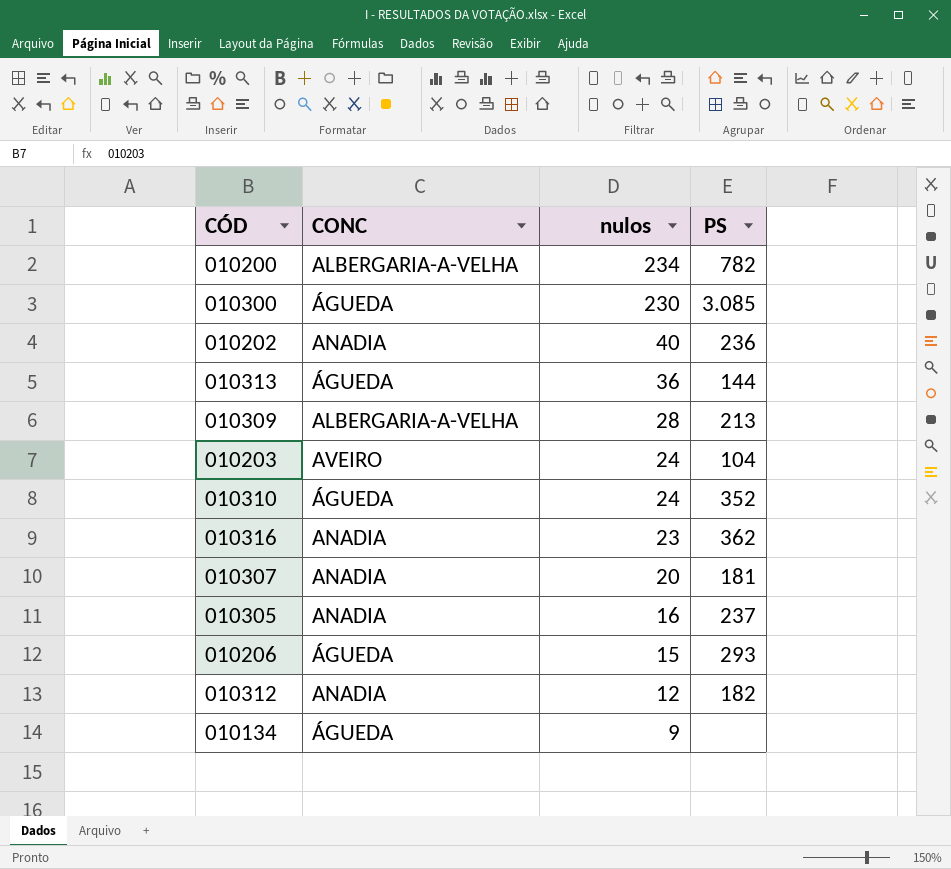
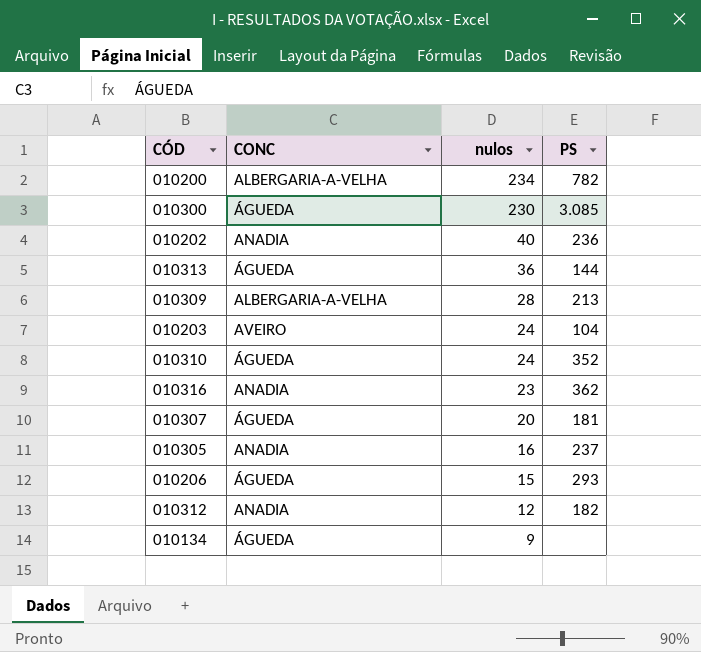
010307 | CONC: ANADIA -> ÁGUEDA

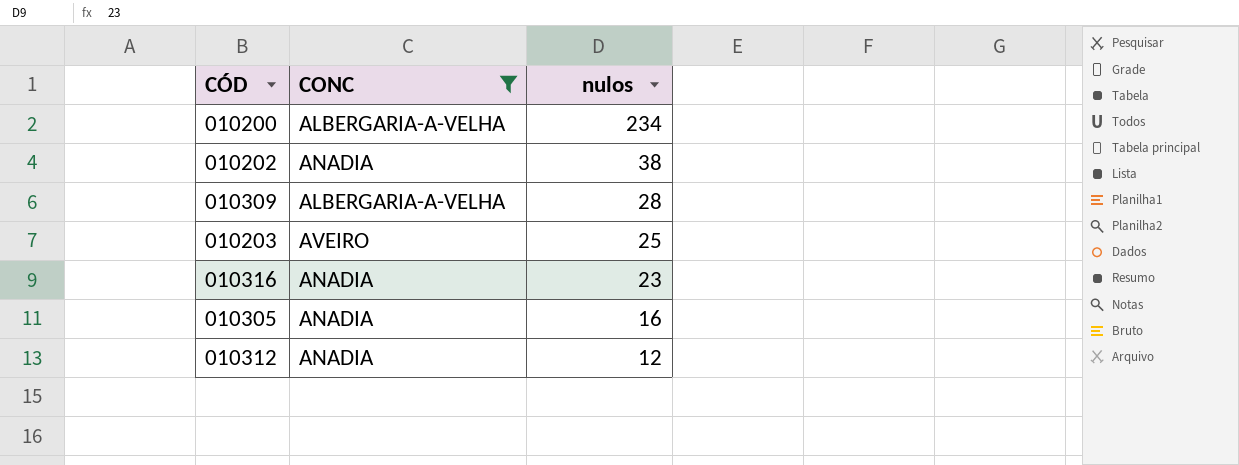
filter: none -> CONC != ÁGUEDA
column PS | position: 4 -> none
010202 | nulos: 40 -> 38
010203 | nulos: 24 -> 25

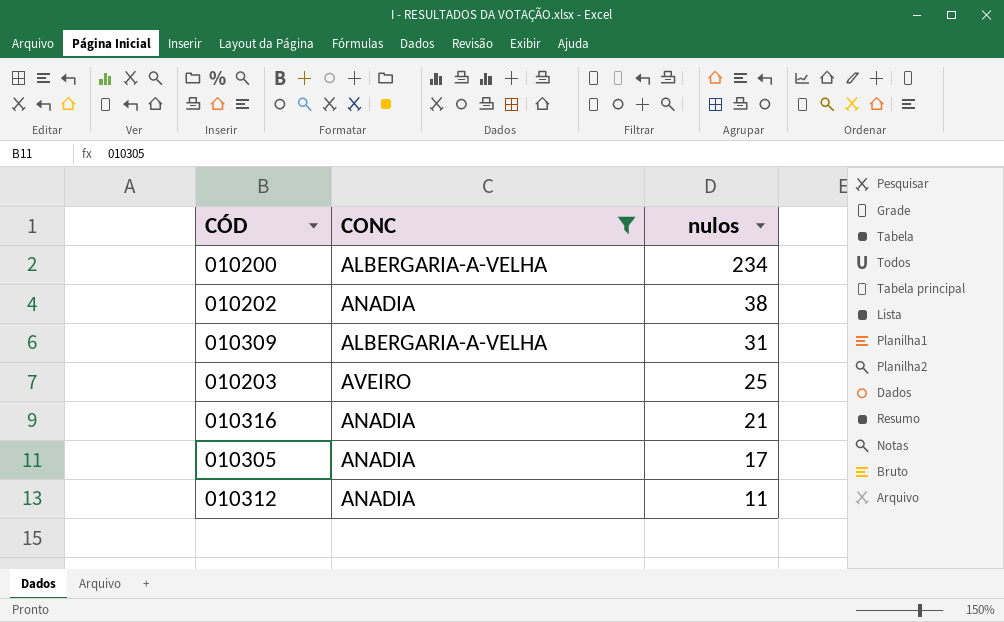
010309 | nulos: 28 -> 31
010316 | nulos: 23 -> 21
010305 | nulos: 16 -> 17
010312 | nulos: 12 -> 11

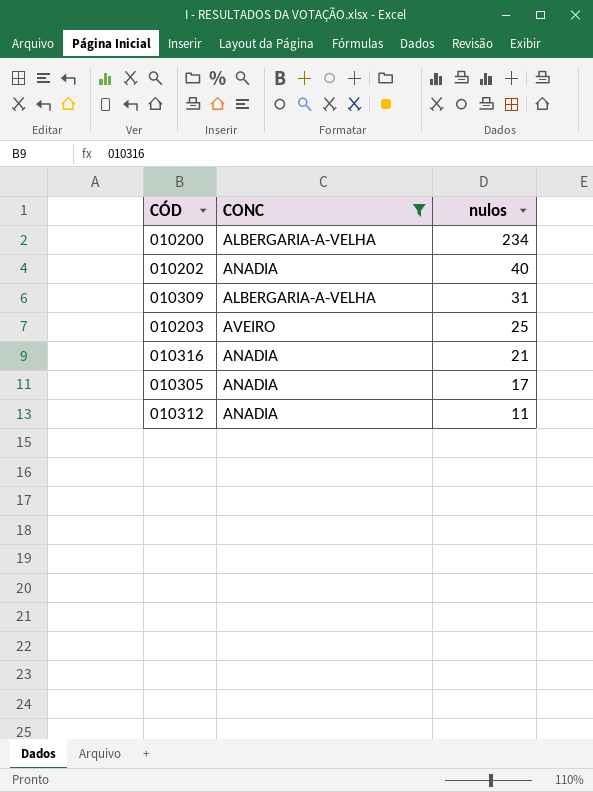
010202 | nulos: 38 -> 40

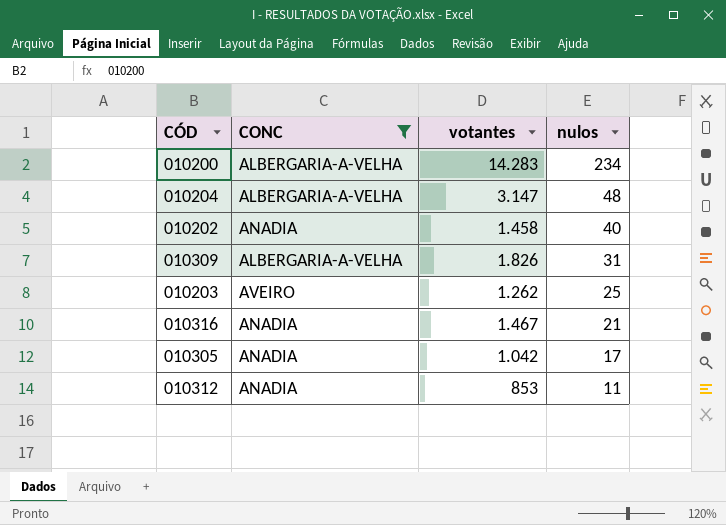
column votantes | position: none -> 3
row 010204: none -> ALBERGARIA-A-VELHA | 3.147 | 48

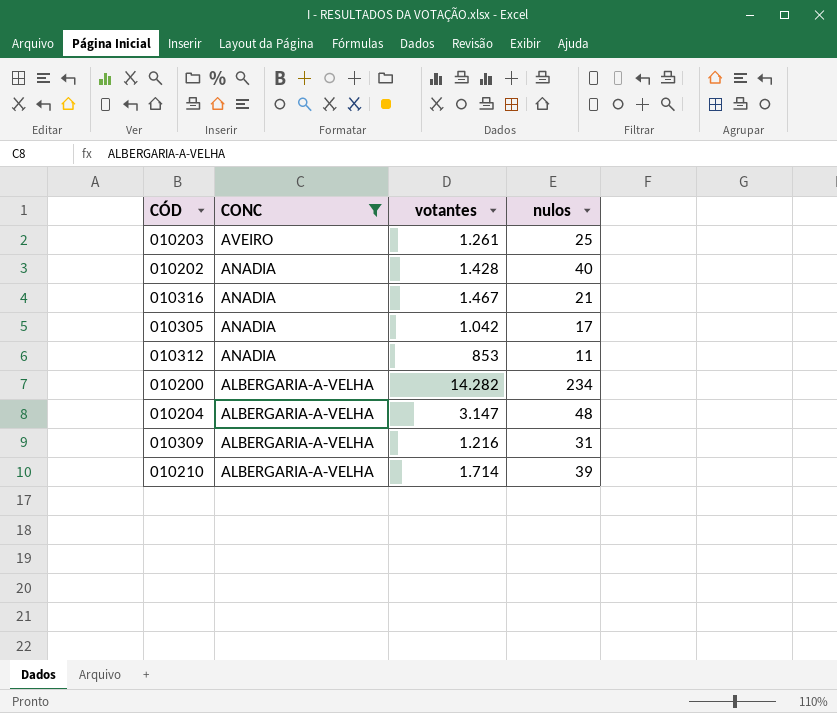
row order: nulos descending -> CONC descending
010203 | votantes: 1.262 -> 1.261
010202 | votantes: 1.458 -> 1.428
010200 | votantes: 14.283 -> 14.282
010309 | votantes: 1.826 -> 1.216
row 010210: none -> ALBERGARIA-A-VELHA | 1.714 | 39

